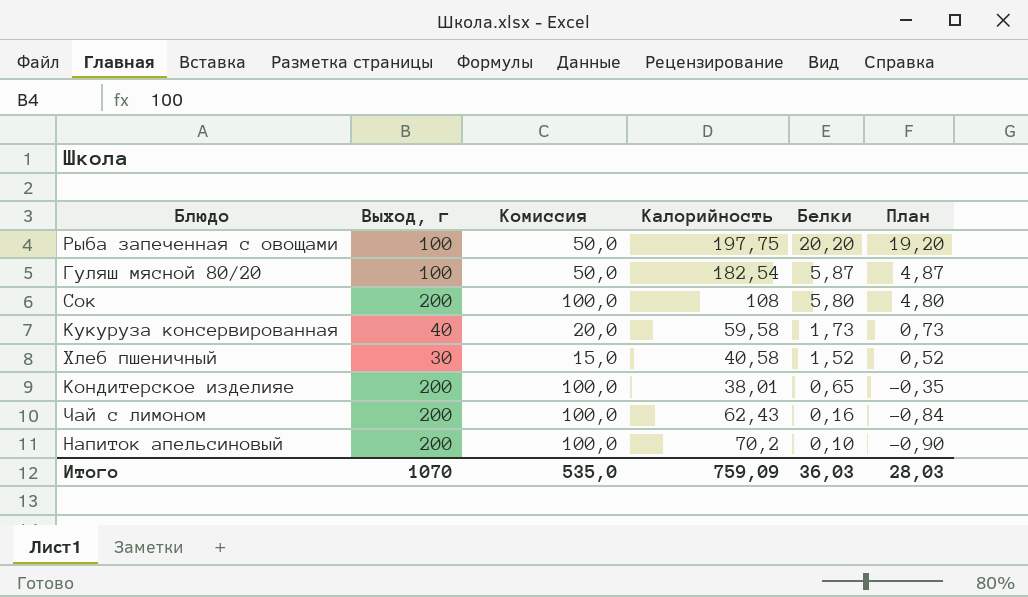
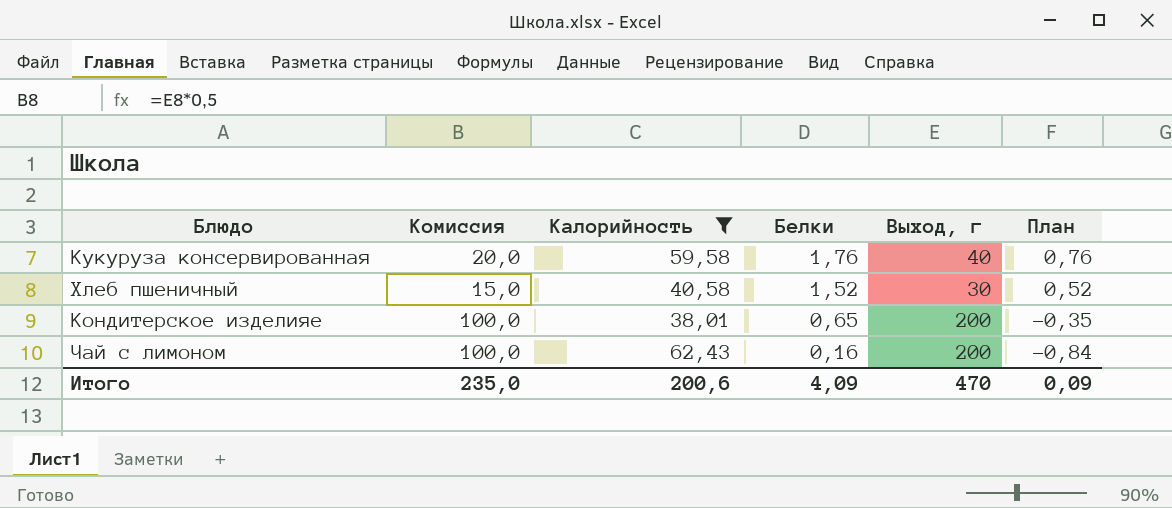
filter: none -> Калорийность <= 62,43
column Выход, г | position: 2 -> 5
Кукуруза консервированная | Белки: 1,73 -> 1,76
Кукуруза консервированная | План: 0,73 -> 0,76
Итого | Комиссия: 535,0 -> 235,0
Итого | Калорийность: 759,09 -> 200,6
Итого | Белки: 36,03 -> 4,09
Итого | Выход, г: 1070 -> 470
Итого | План: 28,03 -> 0,09

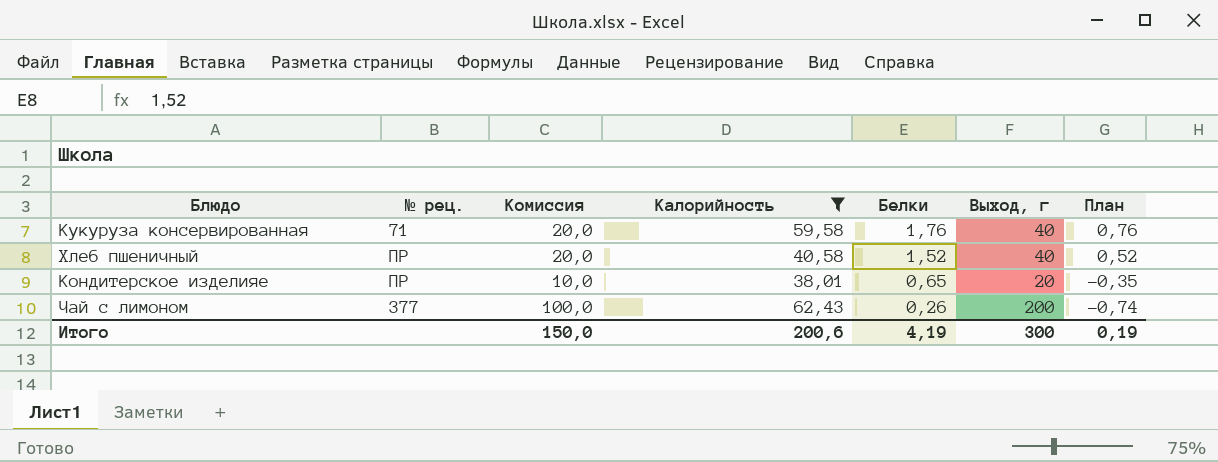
column № рец. | position: none -> 2
Хлеб пшеничный | Комиссия: 15,0 -> 20,0
Хлеб пшеничный | Выход, г: 30 -> 40
Кондитерское изделияе | Комиссия: 100,0 -> 10,0
Кондитерское изделияе | Выход, г: 200 -> 20
Чай с лимоном | Белки: 0,16 -> 0,26
Чай с лимоном | План: -0,84 -> -0,74
Итого | Комиссия: 235,0 -> 150,0
Итого | Белки: 4,09 -> 4,19
Итого | Выход, г: 470 -> 300
Итого | План: 0,09 -> 0,19

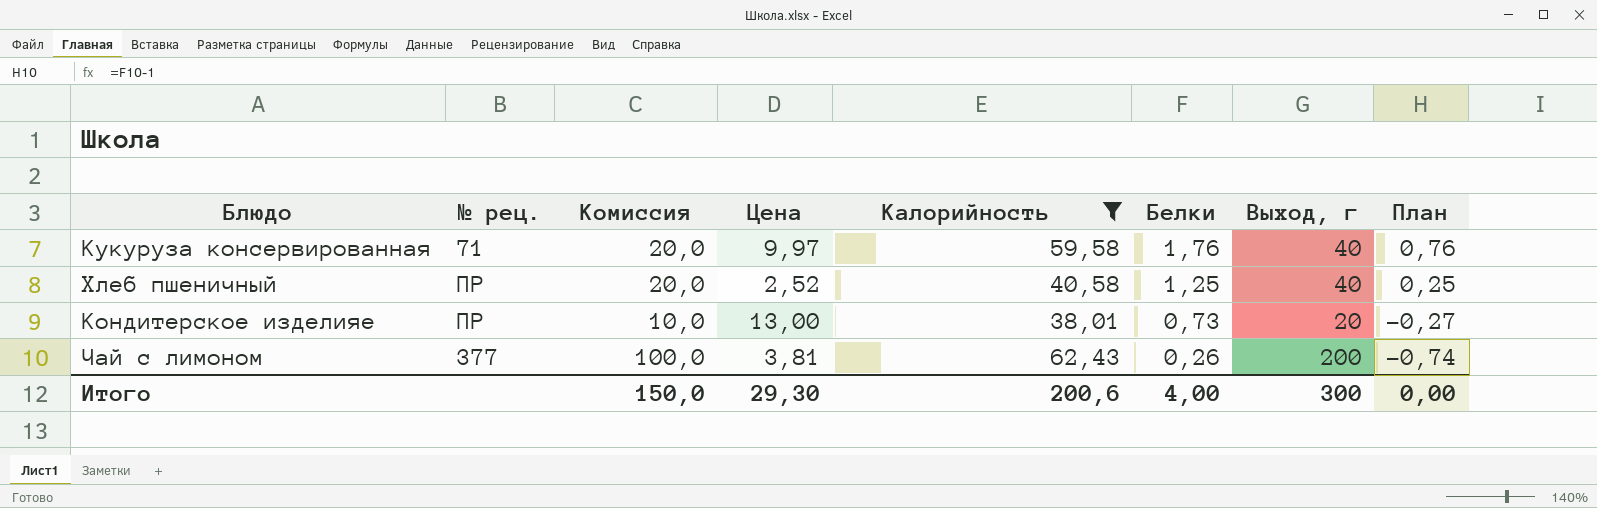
column Цена | position: none -> 4
Хлеб пшеничный | Белки: 1,52 -> 1,25
Хлеб пшеничный | План: 0,52 -> 0,25
Кондитерское изделияе | Белки: 0,65 -> 0,73
Кондитерское изделияе | План: -0,35 -> -0,27
Итого | Белки: 4,19 -> 4,00
Итого | План: 0,19 -> 0,00

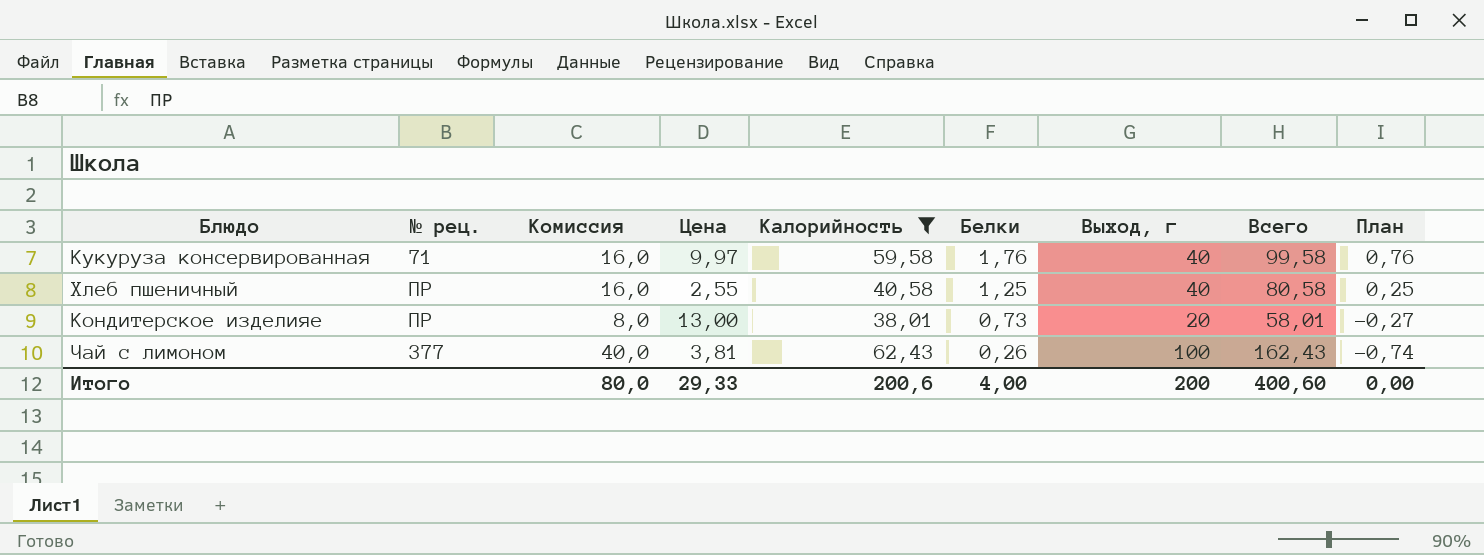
column Комиссия | formula: [Выход, г] * 0,5 -> [Выход, г] * 0,4
column Всего | formula: none -> [Калорийность] + [Выход, г]
Хлеб пшеничный | Цена: 2,52 -> 2,55
Чай с лимоном | Выход, г: 200 -> 100
Итого | Комиссия: 150,0 -> 80,0
Итого | Цена: 29,30 -> 29,33
Итого | Выход, г: 300 -> 200

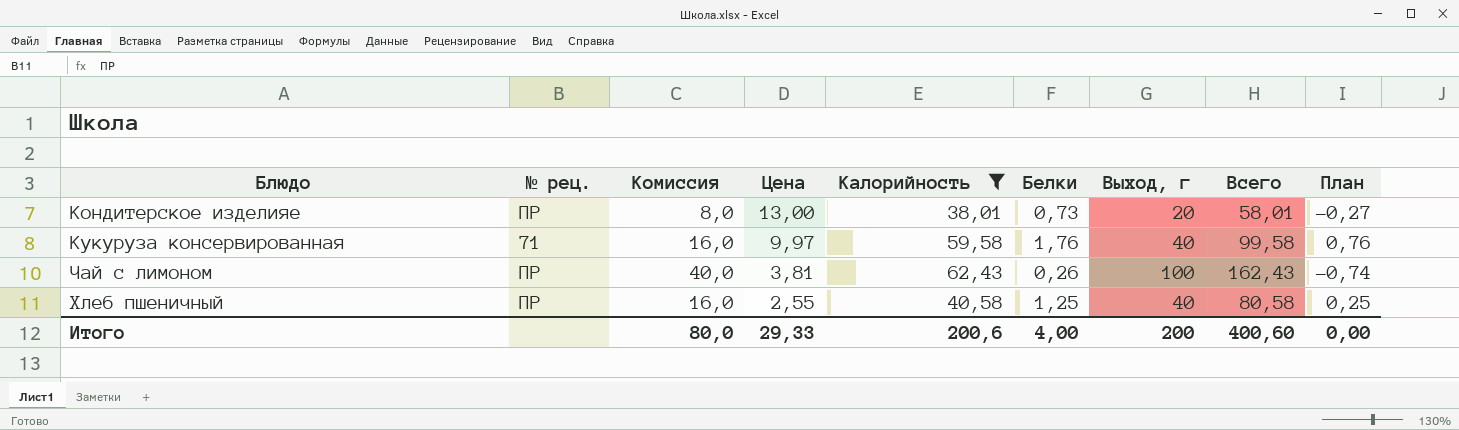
row order: Белки descending -> Цена descending
Чай с лимоном | № рец.: 377 -> ПР

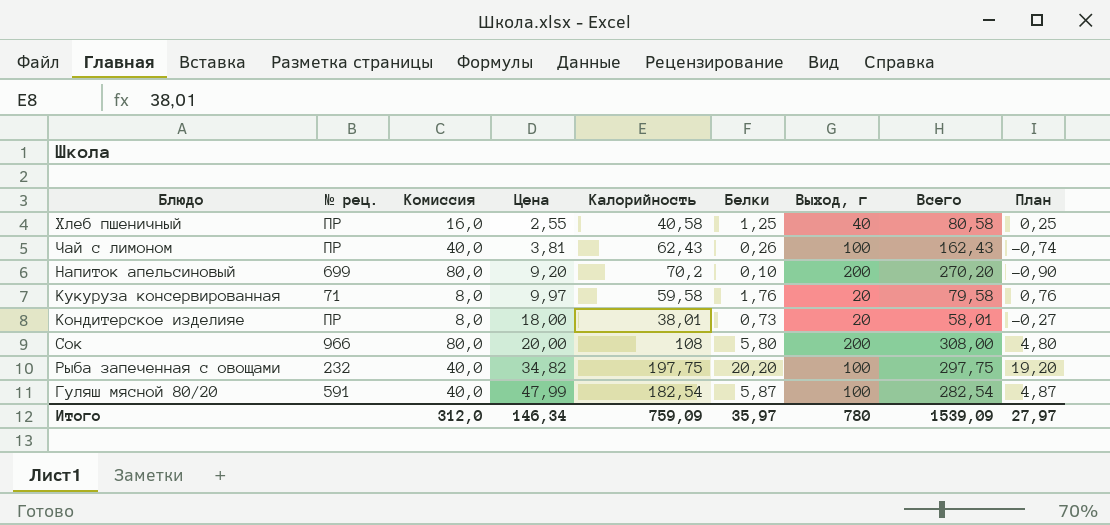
filter: Калорийность <= 62,43 -> none
row order: Цена descending -> Цена ascending
Кукуруза консервированная | Комиссия: 16,0 -> 8,0
Кукуруза консервированная | Выход, г: 40 -> 20
Кукуруза консервированная | Всего: 99,58 -> 79,58
Кондитерское изделияе | Цена: 13,00 -> 18,00
Итого | Комиссия: 80,0 -> 312,0
Итого | Цена: 29,33 -> 146,34
Итого | Калорийность: 200,6 -> 759,09
Итого | Белки: 4,00 -> 35,97
Итого | Выход, г: 200 -> 780
Итого | Всего: 400,60 -> 1539,09
Итого | План: 0,00 -> 27,97

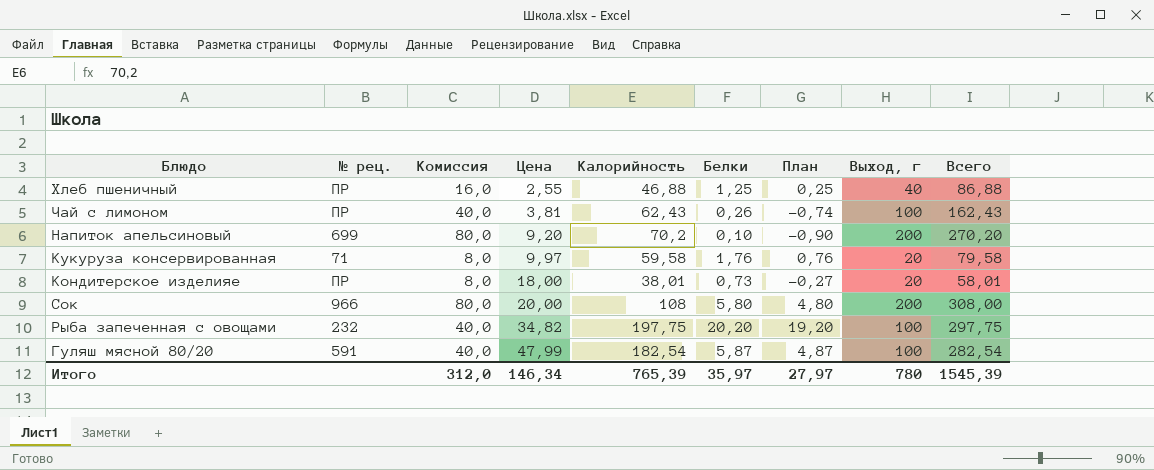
column План | position: 9 -> 7
Хлеб пшеничный | Калорийность: 40,58 -> 46,88
Хлеб пшеничный | Всего: 80,58 -> 86,88
Итого | Калорийность: 759,09 -> 765,39
Итого | Всего: 1539,09 -> 1545,39

